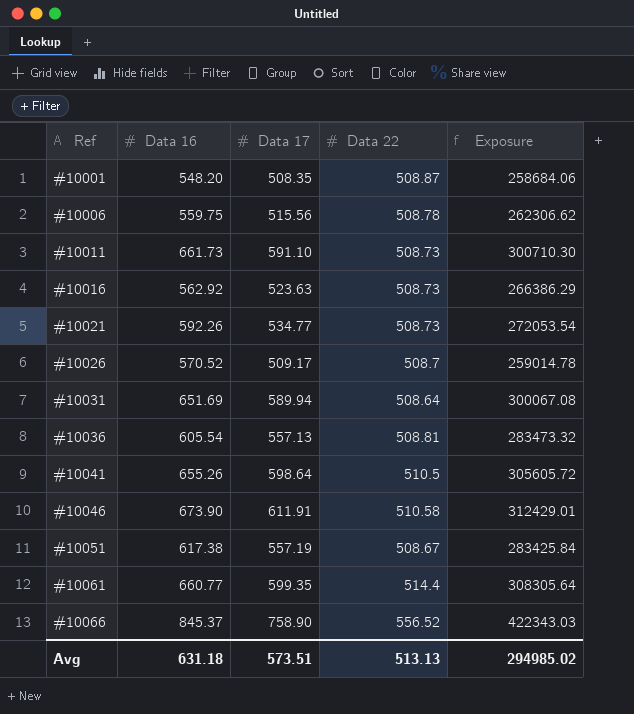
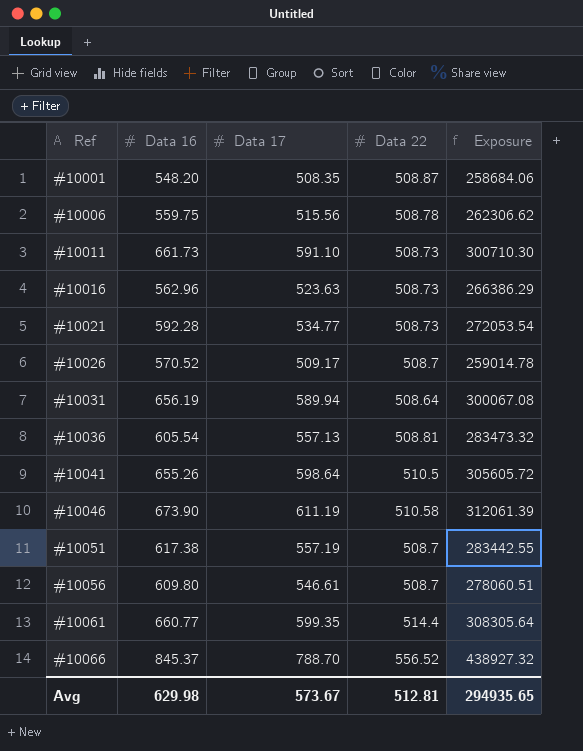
#10016 | Data 16: 562.92 -> 562.96
#10021 | Data 16: 592.26 -> 592.28
#10031 | Data 16: 651.69 -> 656.19
#10046 | Data 17: 611.91 -> 611.19
#10046 | Exposure: 312429.01 -> 312061.39
#10051 | Data 22: 508.67 -> 508.7
#10051 | Exposure: 283425.84 -> 283442.55
row #10056: none -> 609.80 | 546.61 | 508.7 | 278060.51
#10066 | Data 17: 758.90 -> 788.70
#10066 | Exposure: 422343.03 -> 438927.32
Avg | Data 16: 631.18 -> 629.98
Avg | Data 17: 573.51 -> 573.67
Avg | Data 22: 513.13 -> 512.81
Avg | Exposure: 294985.02 -> 294935.65

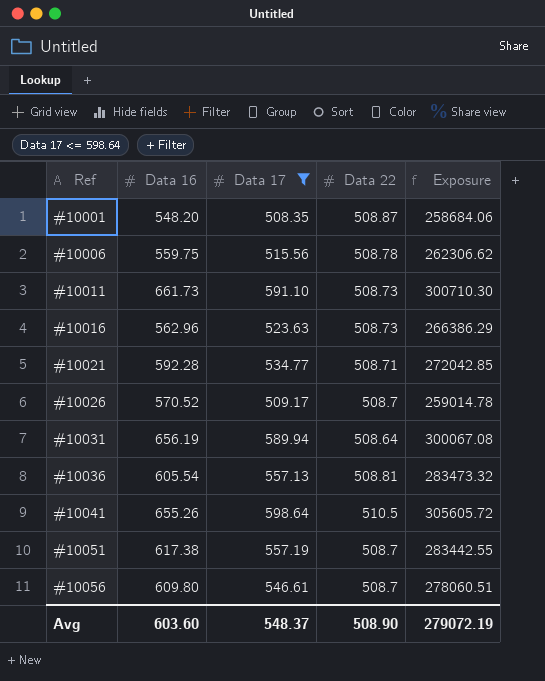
filter: none -> Data 17 <= 598.64
#10021 | Data 22: 508.73 -> 508.71
#10021 | Exposure: 272053.54 -> 272042.85
Avg | Data 16: 629.98 -> 603.60
Avg | Data 17: 573.67 -> 548.37
Avg | Data 22: 512.81 -> 508.90
Avg | Exposure: 294935.65 -> 279072.19

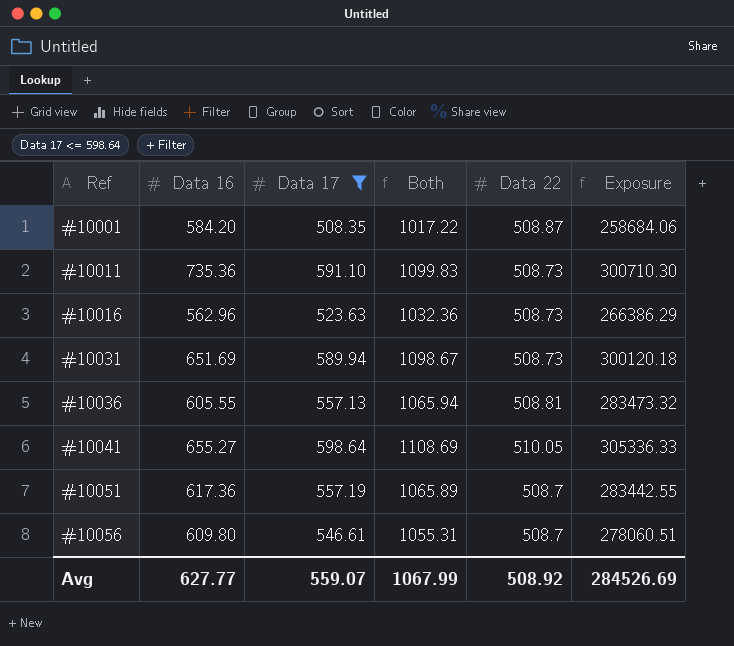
column Both | formula: none -> [Data 17] + [Data 22]
row #10006: 559.75 | 515.56 | 508.78 | 262306.62 -> none
row #10021: 592.28 | 534.77 | 508.71 | 272042.85 -> none
row #10026: 570.52 | 509.17 | 508.7 | 259014.78 -> none
#10001 | Data 16: 548.20 -> 584.20
#10011 | Data 16: 661.73 -> 735.36
#10031 | Data 16: 656.19 -> 651.69
#10031 | Data 22: 508.64 -> 508.73
#10031 | Exposure: 300067.08 -> 300120.18
#10036 | Data 16: 605.54 -> 605.55
#10041 | Data 16: 655.26 -> 655.27
#10041 | Data 22: 510.5 -> 510.05
#10041 | Exposure: 305605.72 -> 305336.33
#10051 | Data 16: 617.38 -> 617.36
Avg | Data 16: 603.60 -> 627.77
Avg | Data 17: 548.37 -> 559.07
Avg | Data 22: 508.90 -> 508.92
Avg | Exposure: 279072.19 -> 284526.69

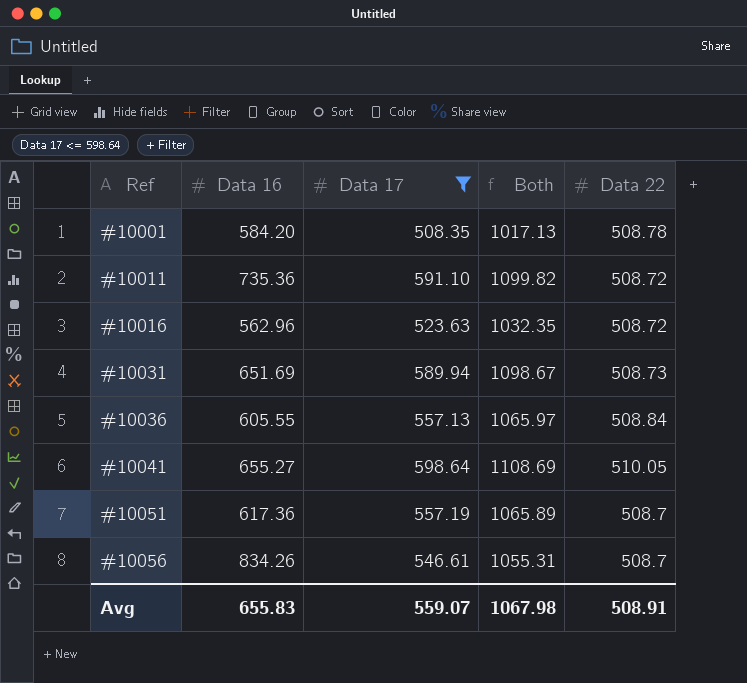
column Exposure | formula: [Data 17] * [Data 22] -> none
#10001 | Both: 1017.22 -> 1017.13
#10001 | Data 22: 508.87 -> 508.78
#10011 | Both: 1099.83 -> 1099.82
#10011 | Data 22: 508.73 -> 508.72
#10016 | Both: 1032.36 -> 1032.35
#10016 | Data 22: 508.73 -> 508.72
#10036 | Both: 1065.94 -> 1065.97
#10036 | Data 22: 508.81 -> 508.84
#10056 | Data 16: 609.80 -> 834.26
Avg | Data 16: 627.77 -> 655.83
Avg | Both: 1067.99 -> 1067.98
Avg | Data 22: 508.92 -> 508.91

